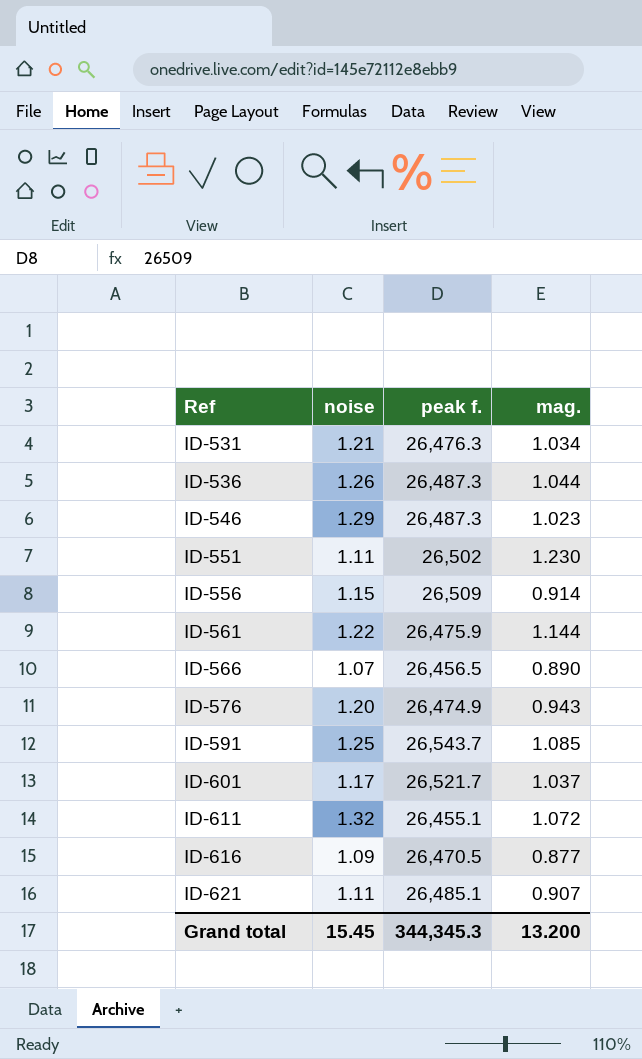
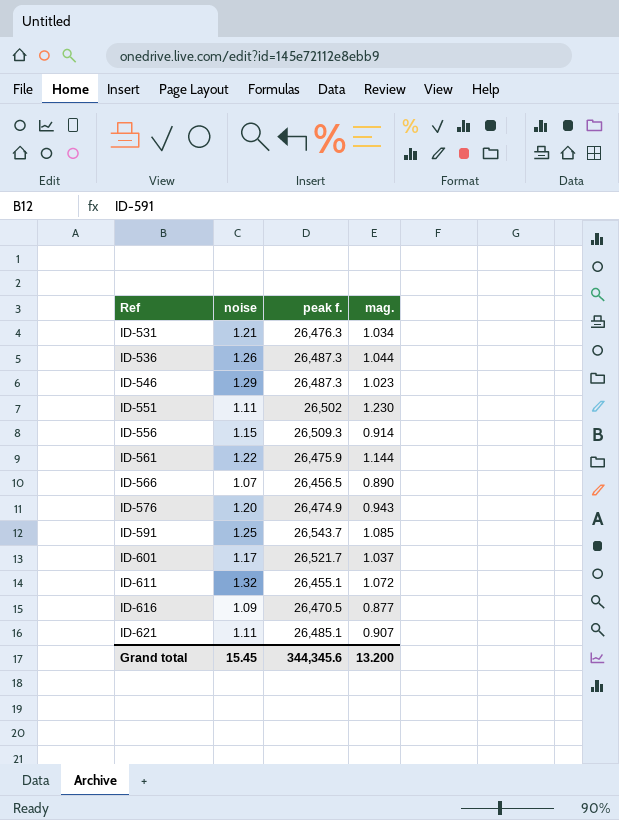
ID-556 | peak f.: 26,509 -> 26,509.3
Grand total | peak f.: 344,345.3 -> 344,345.6

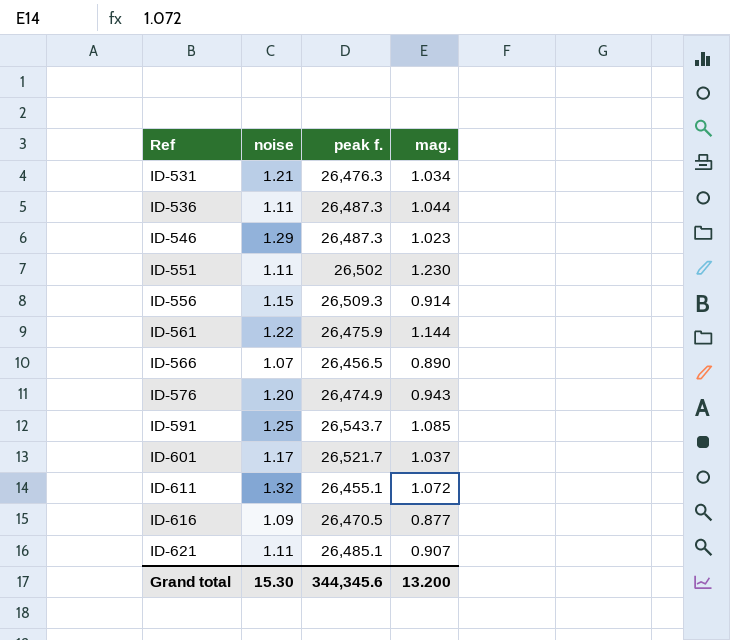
ID-536 | noise: 1.26 -> 1.11
Grand total | noise: 15.45 -> 15.30

